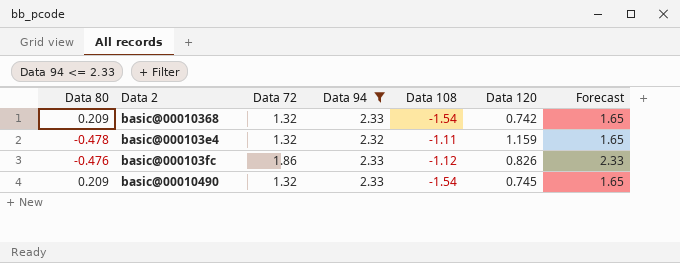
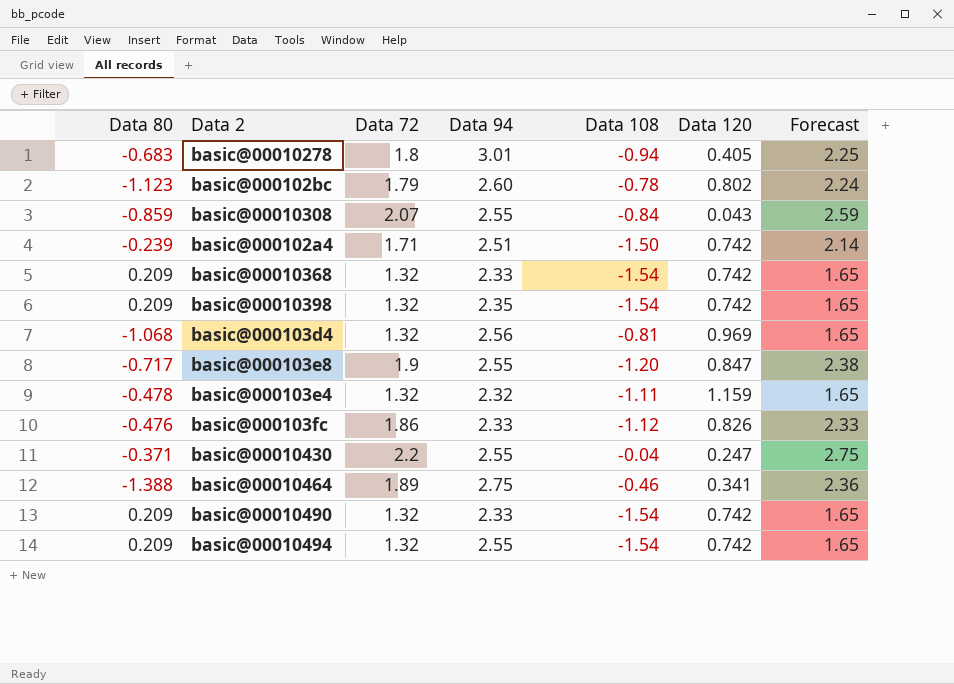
filter: Data 94 <= 2.33 -> none
basic@00010490 | Data 120: 0.745 -> 0.742

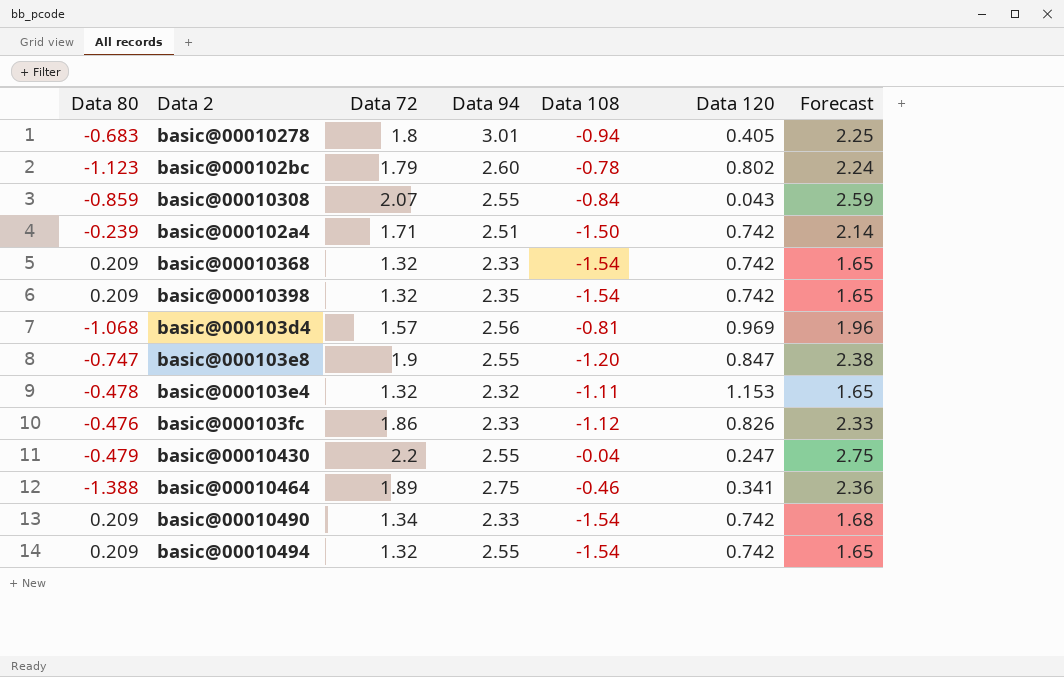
basic@000103d4 | Data 72: 1.32 -> 1.57
basic@000103d4 | Forecast: 1.65 -> 1.96
basic@000103e8 | Data 80: -0.717 -> -0.747
basic@000103e4 | Data 120: 1.159 -> 1.153
basic@00010430 | Data 80: -0.371 -> -0.479
basic@00010490 | Data 72: 1.32 -> 1.34
basic@00010490 | Forecast: 1.65 -> 1.68

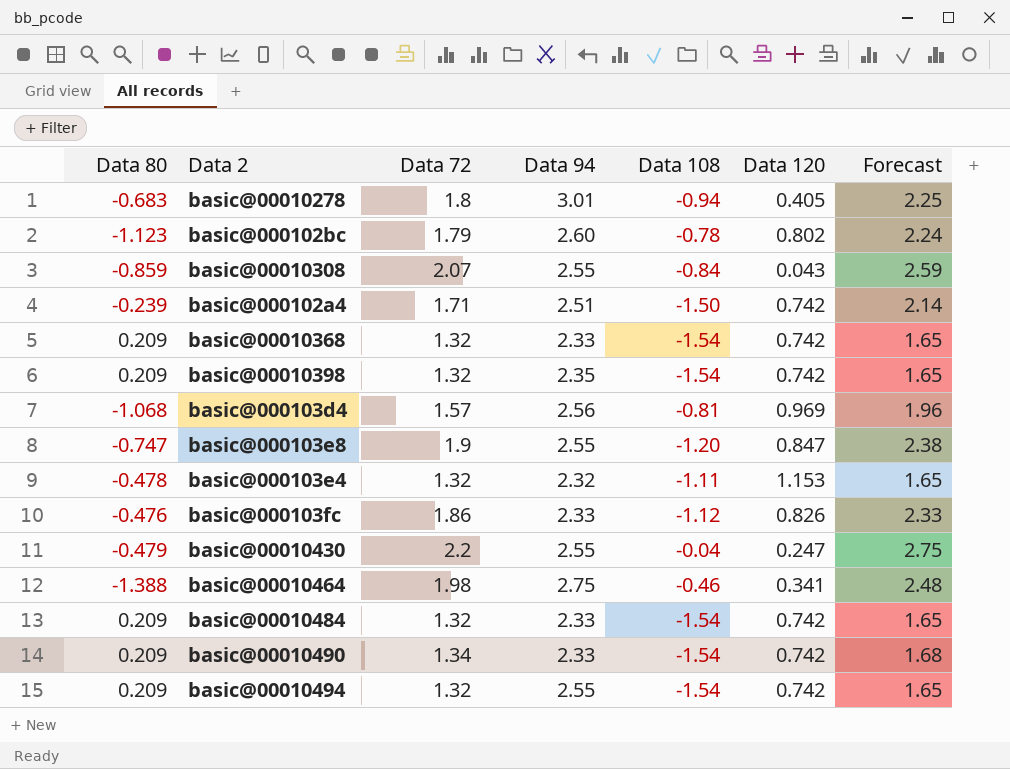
basic@00010464 | Data 72: 1.89 -> 1.98
basic@00010464 | Forecast: 2.36 -> 2.48
row basic@00010484: none -> 0.209 | 1.32 | 2.33 | -1.54 | 0.742 | 1.65

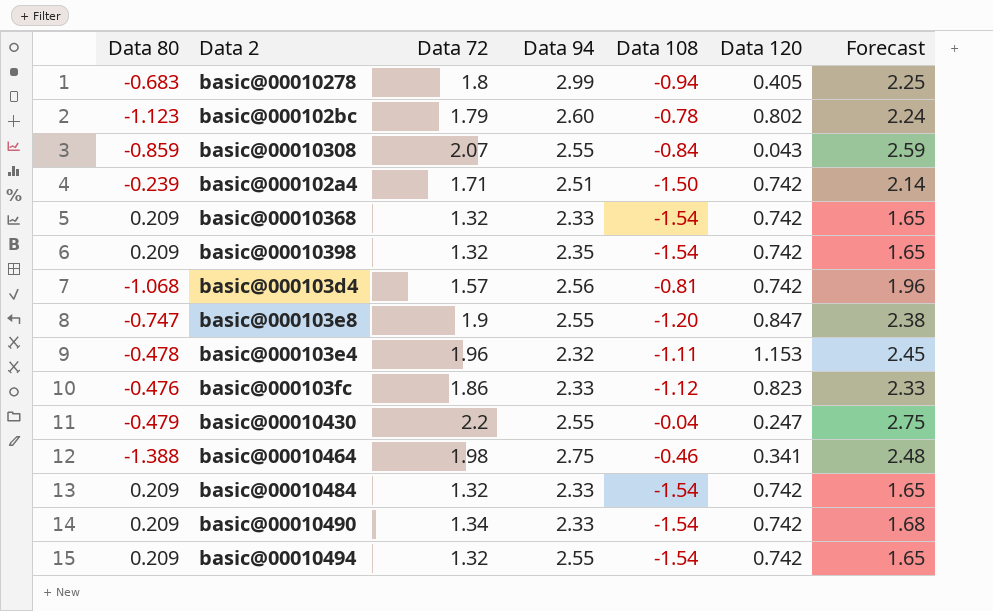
basic@00010278 | Data 94: 3.01 -> 2.99
basic@000103d4 | Data 120: 0.969 -> 0.742
basic@000103e4 | Data 72: 1.32 -> 1.96
basic@000103e4 | Forecast: 1.65 -> 2.45
basic@000103fc | Data 120: 0.826 -> 0.823

